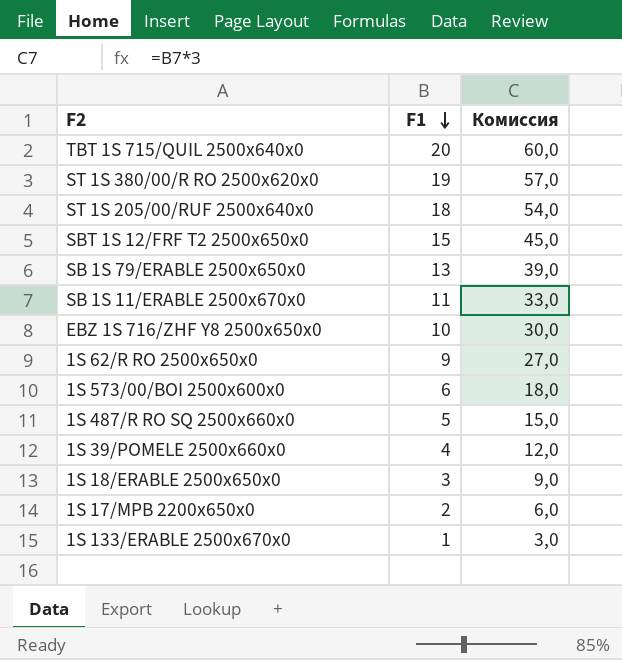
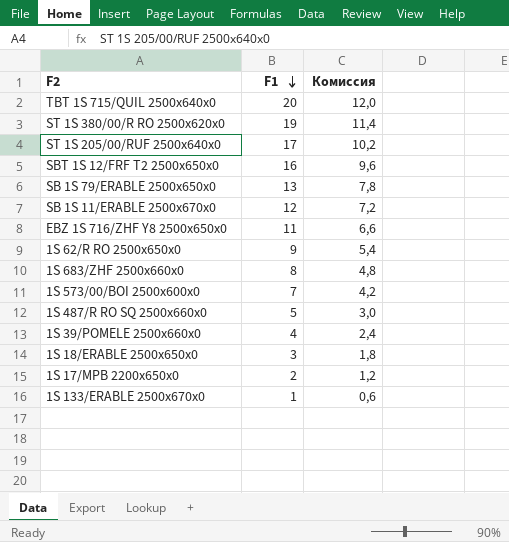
column Комиссия | formula: [F1] * 3 -> [F1] * 0,6
ST 1S 205/00/RUF 2500x640x0 | F1: 18 -> 17
SBT 1S 12/FRF T2 2500x650x0 | F1: 15 -> 16
SB 1S 11/ERABLE 2500x670x0 | F1: 11 -> 12
EBZ 1S 716/ZHF Y8 2500x650x0 | F1: 10 -> 11
row 1S 683/ZHF 2500x660x0: none -> 8 | 4,8
1S 573/00/BOI 2500x600x0 | F1: 6 -> 7

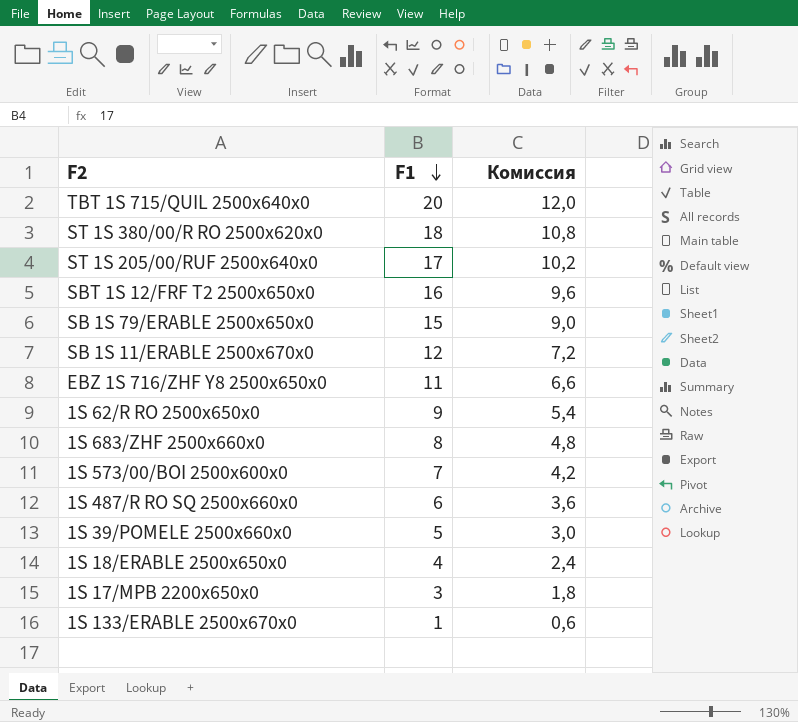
ST 1S 380/00/R RO 2500x620x0 | F1: 19 -> 18
ST 1S 380/00/R RO 2500x620x0 | Комиссия: 11,4 -> 10,8
SB 1S 79/ERABLE 2500x650x0 | F1: 13 -> 15
SB 1S 79/ERABLE 2500x650x0 | Комиссия: 7,8 -> 9,0
1S 487/R RO SQ 2500x660x0 | F1: 5 -> 6
1S 487/R RO SQ 2500x660x0 | Комиссия: 3,0 -> 3,6
1S 39/POMELE 2500x660x0 | F1: 4 -> 5
1S 39/POMELE 2500x660x0 | Комиссия: 2,4 -> 3,0
1S 18/ERABLE 2500x650x0 | F1: 3 -> 4
1S 18/ERABLE 2500x650x0 | Комиссия: 1,8 -> 2,4
1S 17/MPB 2200x650x0 | F1: 2 -> 3
1S 17/MPB 2200x650x0 | Комиссия: 1,2 -> 1,8

